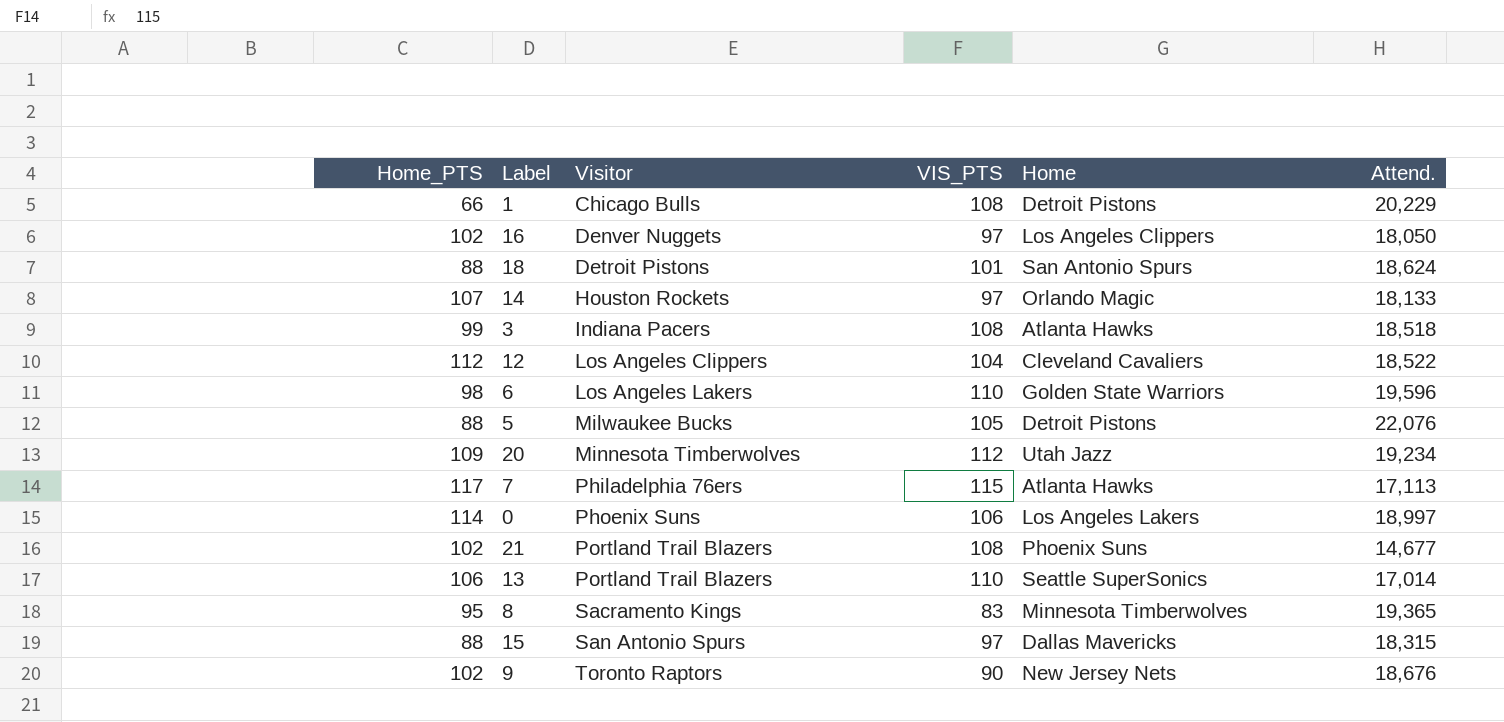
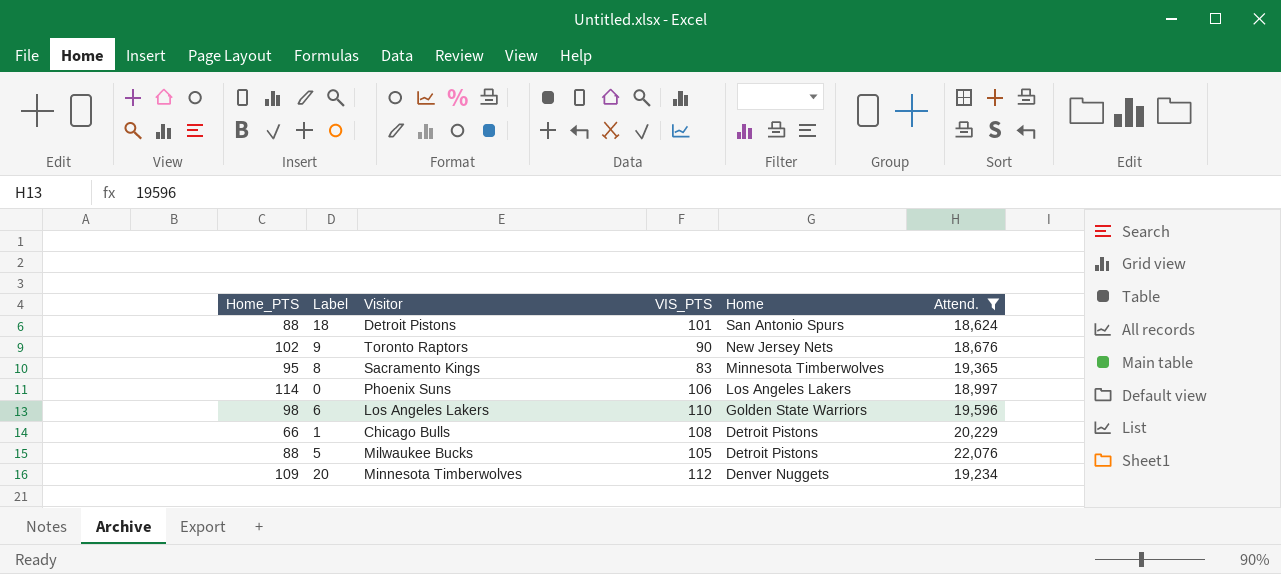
filter: none -> Attend. >= 18,624
row order: Visitor ascending -> Home descending
20 | Home: Utah Jazz -> Denver Nuggets

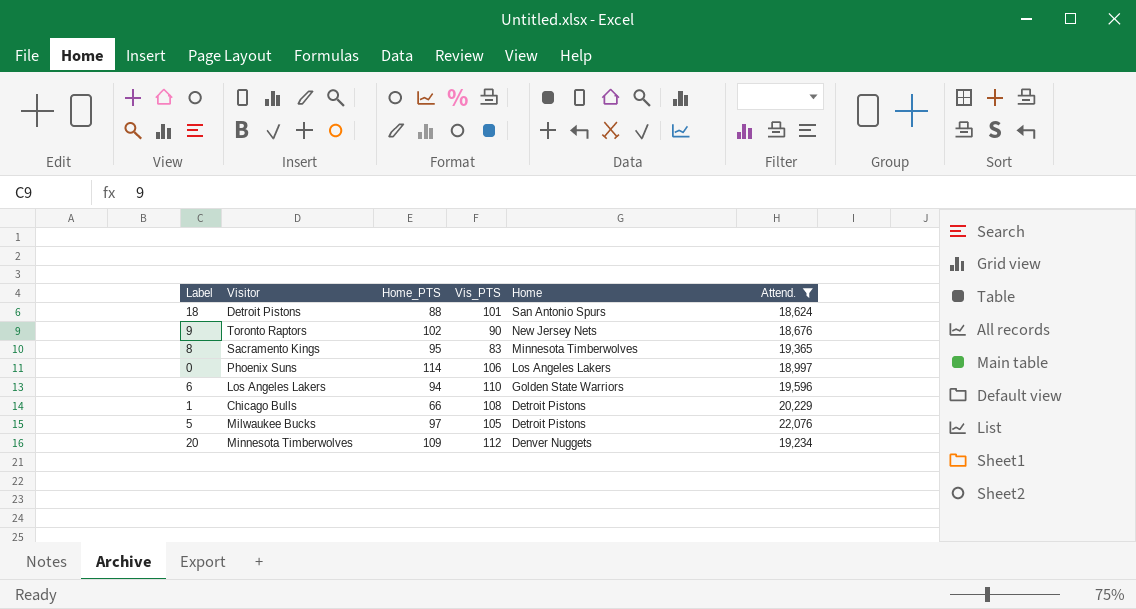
column Home_PTS | position: 1 -> 3
column name: VIS_PTS -> Vis_PTS
6 | Home_PTS: 98 -> 94
5 | Home_PTS: 88 -> 97

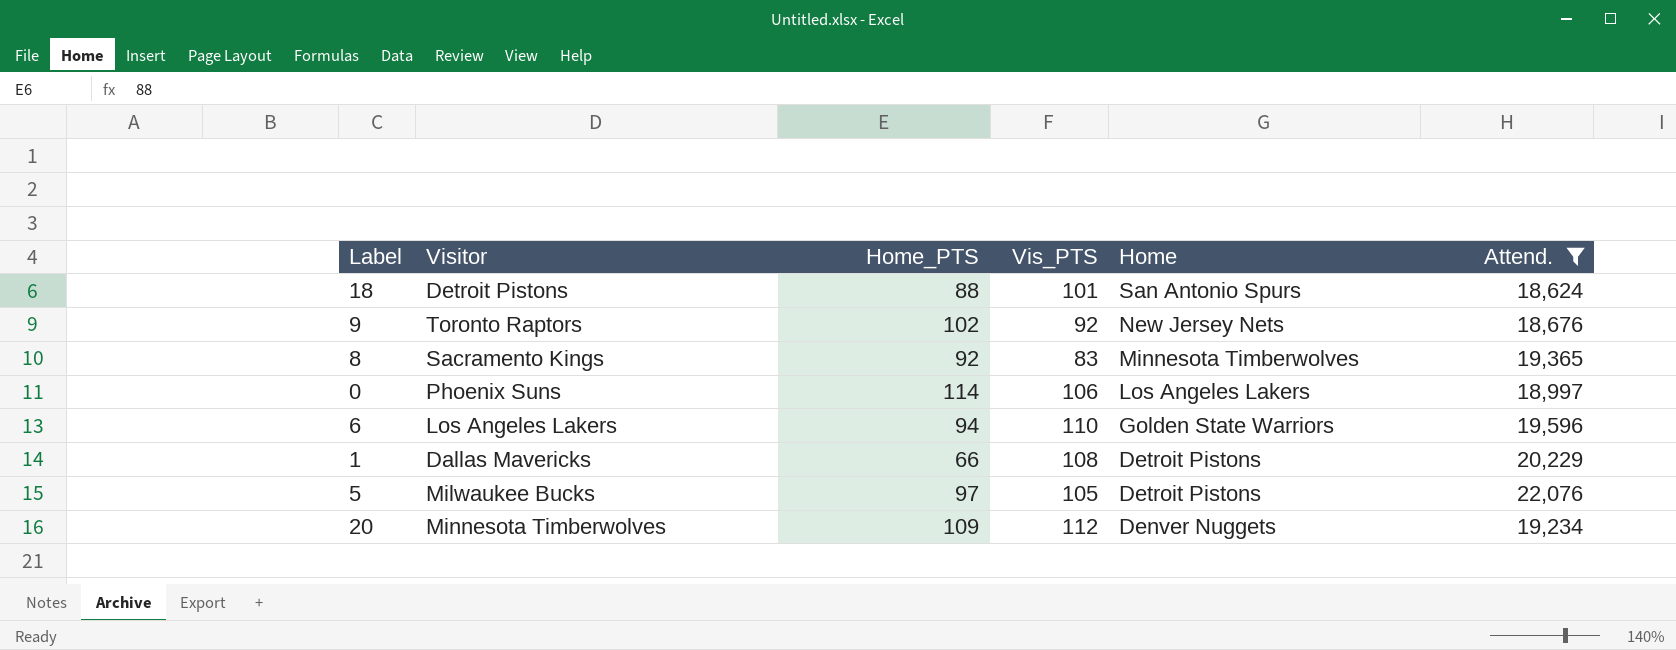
9 | Vis_PTS: 90 -> 92
8 | Home_PTS: 95 -> 92
1 | Visitor: Chicago Bulls -> Dallas Mavericks

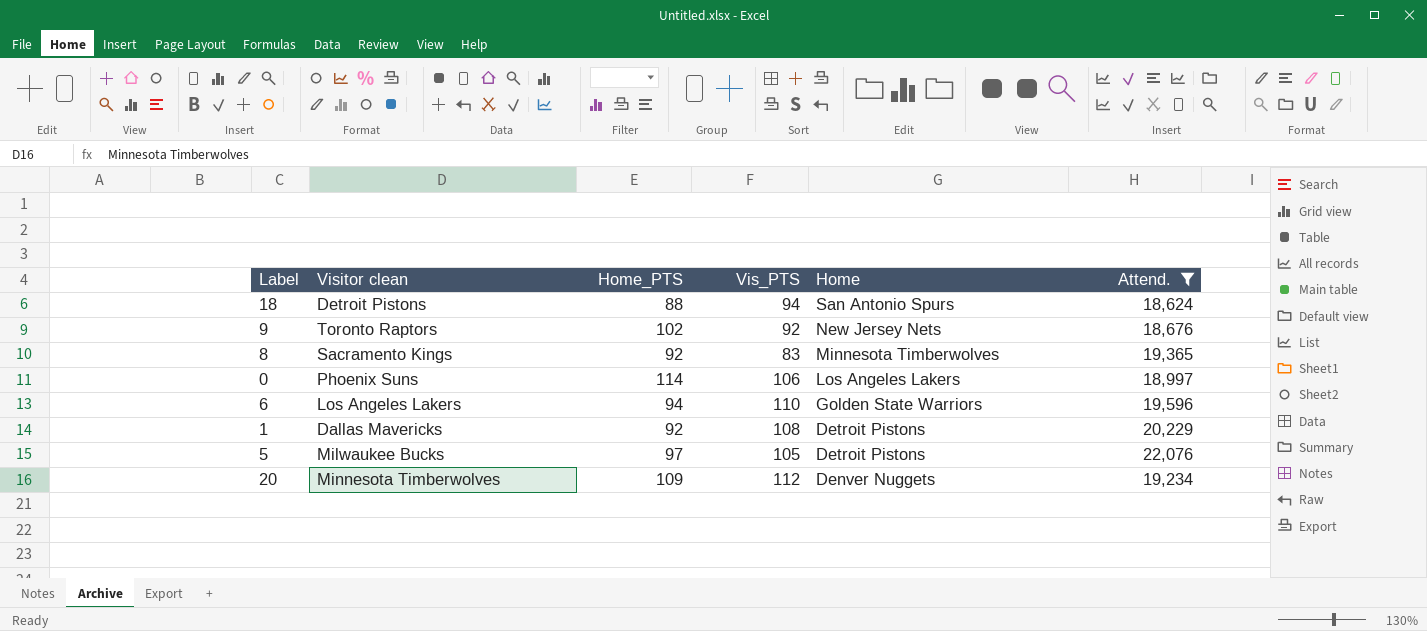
column name: Visitor -> Visitor clean
18 | Vis_PTS: 101 -> 94
1 | Home_PTS: 66 -> 92

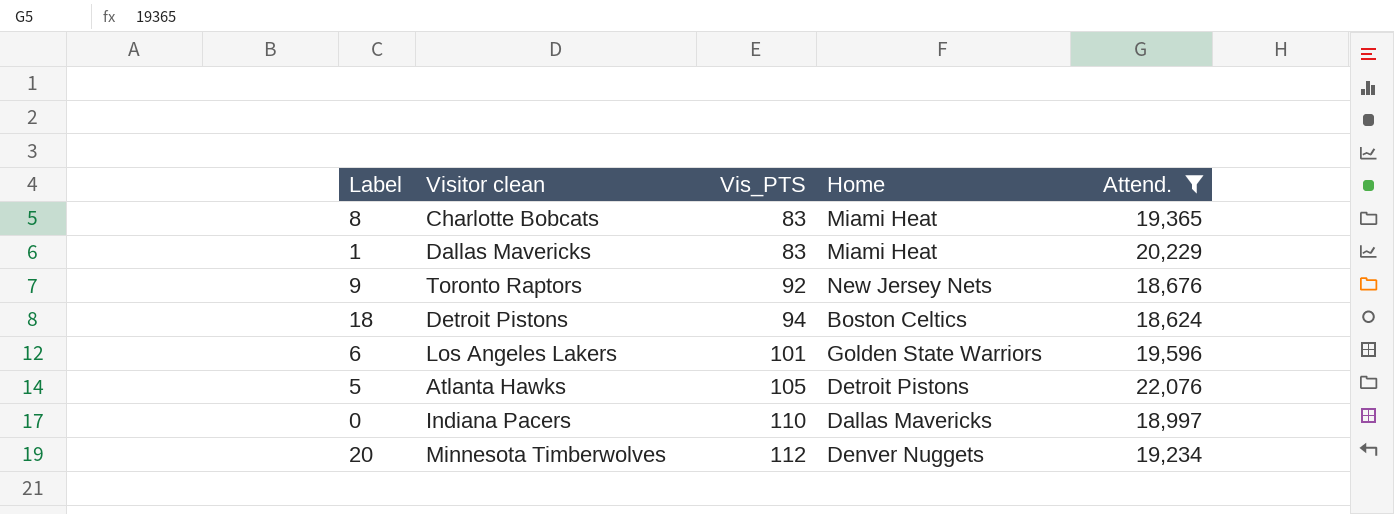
row order: Home descending -> Vis_PTS ascending
column Home_PTS | position: 3 -> none
8 | Visitor clean: Sacramento Kings -> Charlotte Bobcats
8 | Home: Minnesota Timberwolves -> Miami Heat
1 | Vis_PTS: 108 -> 83
1 | Home: Detroit Pistons -> Miami Heat
18 | Home: San Antonio Spurs -> Boston Celtics
6 | Vis_PTS: 110 -> 101
5 | Visitor clean: Milwaukee Bucks -> Atlanta Hawks
0 | Visitor clean: Phoenix Suns -> Indiana Pacers
0 | Vis_PTS: 106 -> 110
0 | Home: Los Angeles Lakers -> Dallas Mavericks

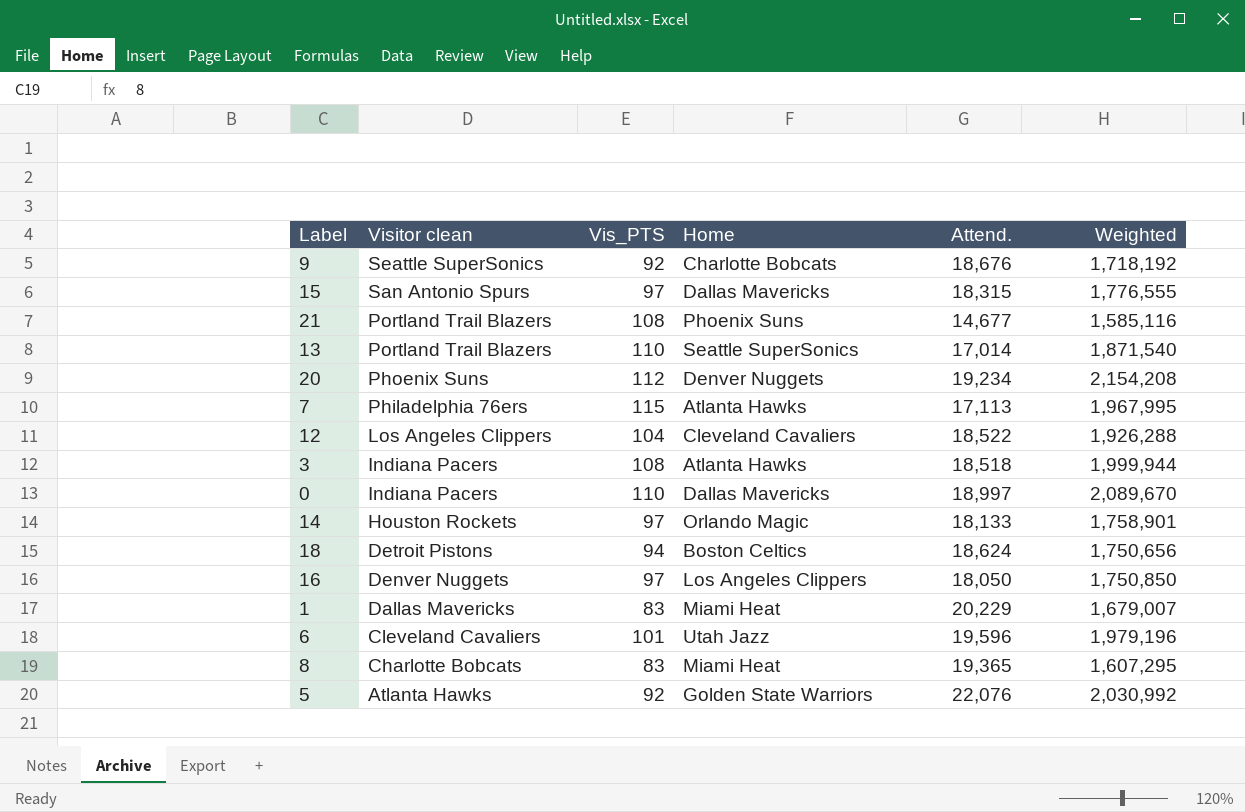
filter: Attend. >= 18,624 -> none
row order: Vis_PTS ascending -> Visitor clean descending
column Weighted | formula: none -> [Vis_PTS] * [Attend.]
9 | Visitor clean: Toronto Raptors -> Seattle SuperSonics
9 | Home: New Jersey Nets -> Charlotte Bobcats
20 | Visitor clean: Minnesota Timberwolves -> Phoenix Suns
6 | Visitor clean: Los Angeles Lakers -> Cleveland Cavaliers
6 | Home: Golden State Warriors -> Utah Jazz
5 | Vis_PTS: 105 -> 92
5 | Home: Detroit Pistons -> Golden State Warriors

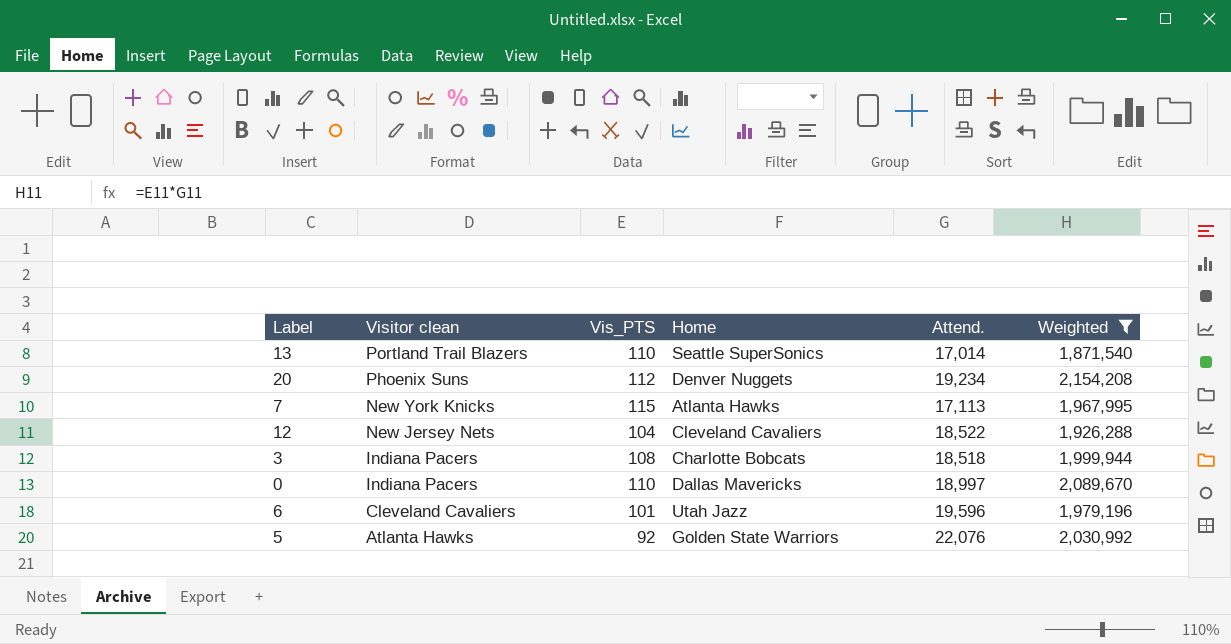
filter: none -> Weighted >= 1,871,540
7 | Visitor clean: Philadelphia 76ers -> New York Knicks
12 | Visitor clean: Los Angeles Clippers -> New Jersey Nets
3 | Home: Atlanta Hawks -> Charlotte Bobcats

